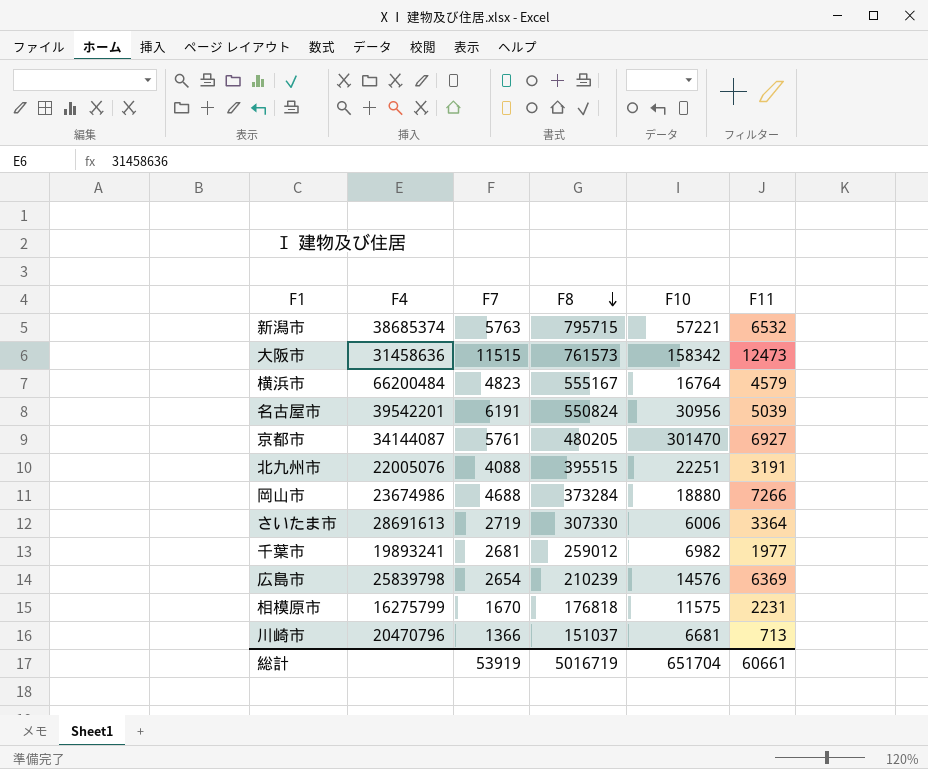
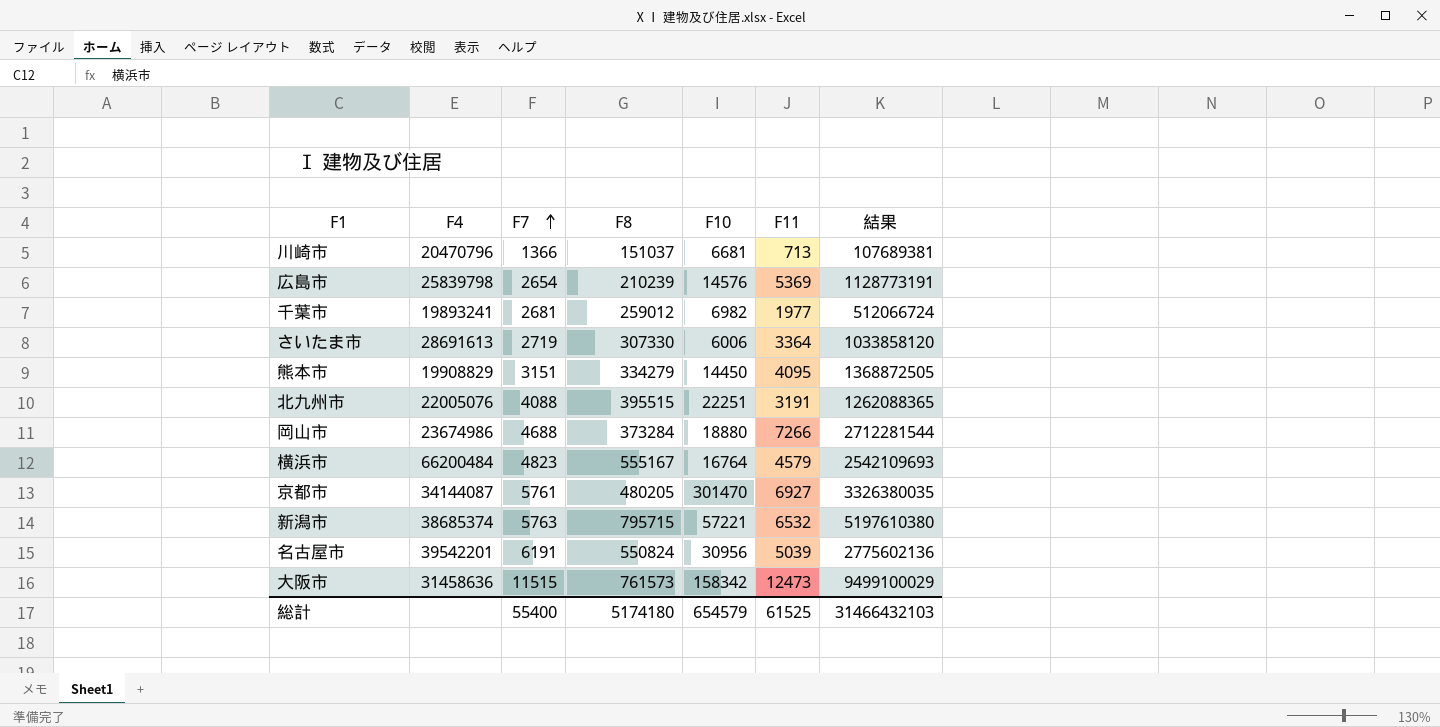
row order: F8 descending -> F7 ascending
column 結果 | formula: none -> [F8] * [F11]
row 相模原市: 16275799 | 1670 | 176818 | 11575 | 2231 -> none
広島市 | F11: 6369 -> 5369
row 熊本市: none -> 19908829 | 3151 | 334279 | 14450 | 4095 | 1368872505
総計 | F7: 53919 -> 55400
総計 | F8: 5016719 -> 5174180
総計 | F10: 651704 -> 654579
総計 | F11: 60661 -> 61525

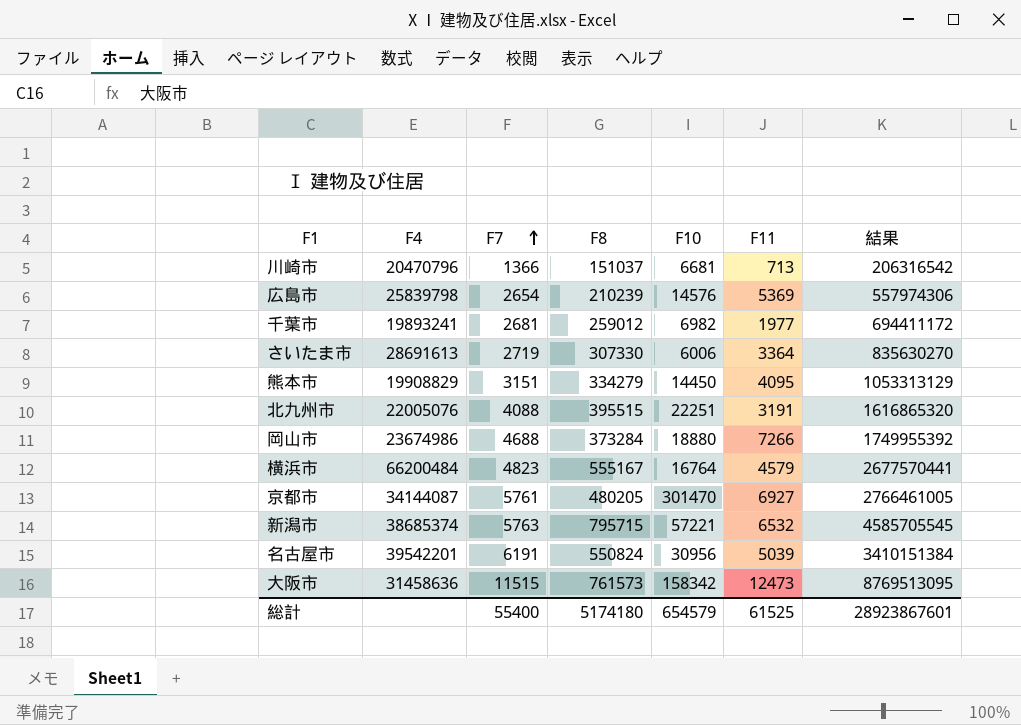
column 結果 | formula: [F8] * [F11] -> [F7] * [F8]
総計 | 結果: 31466432103 -> 28923867601

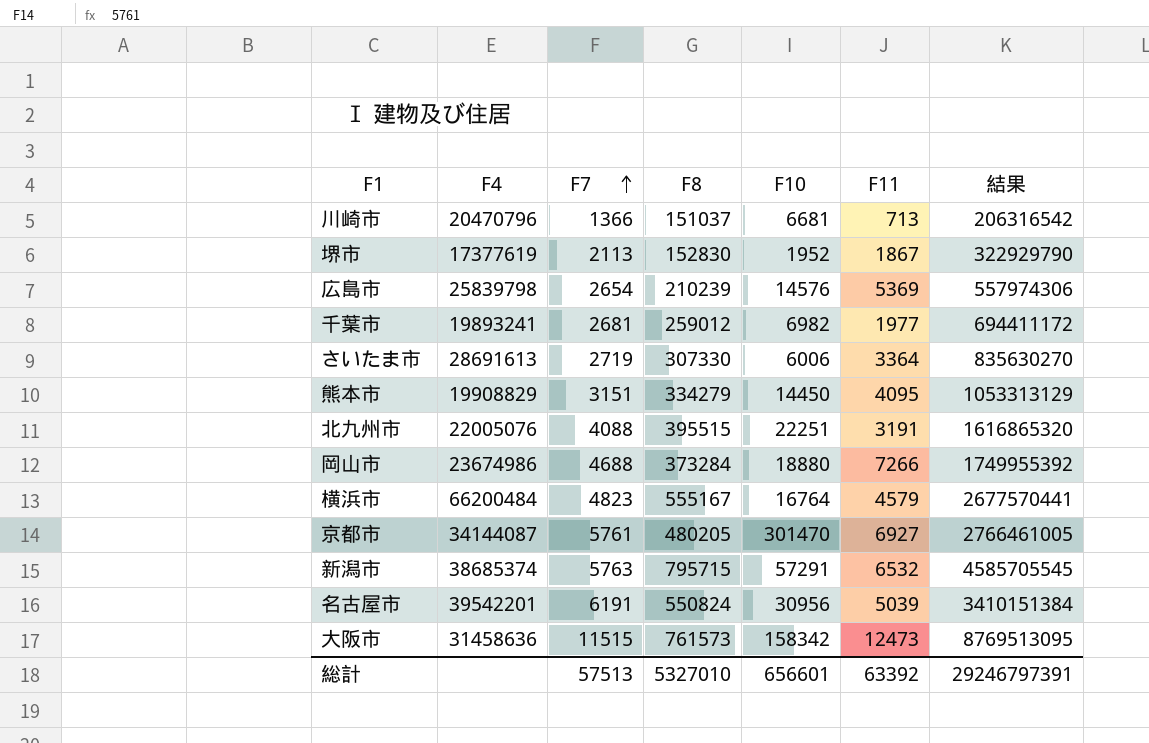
row 堺市: none -> 17377619 | 2113 | 152830 | 1952 | 1867 | 322929790
新潟市 | F10: 57221 -> 57291
総計 | F7: 55400 -> 57513
総計 | F8: 5174180 -> 5327010
総計 | F10: 654579 -> 656601
総計 | F11: 61525 -> 63392
総計 | 結果: 28923867601 -> 29246797391

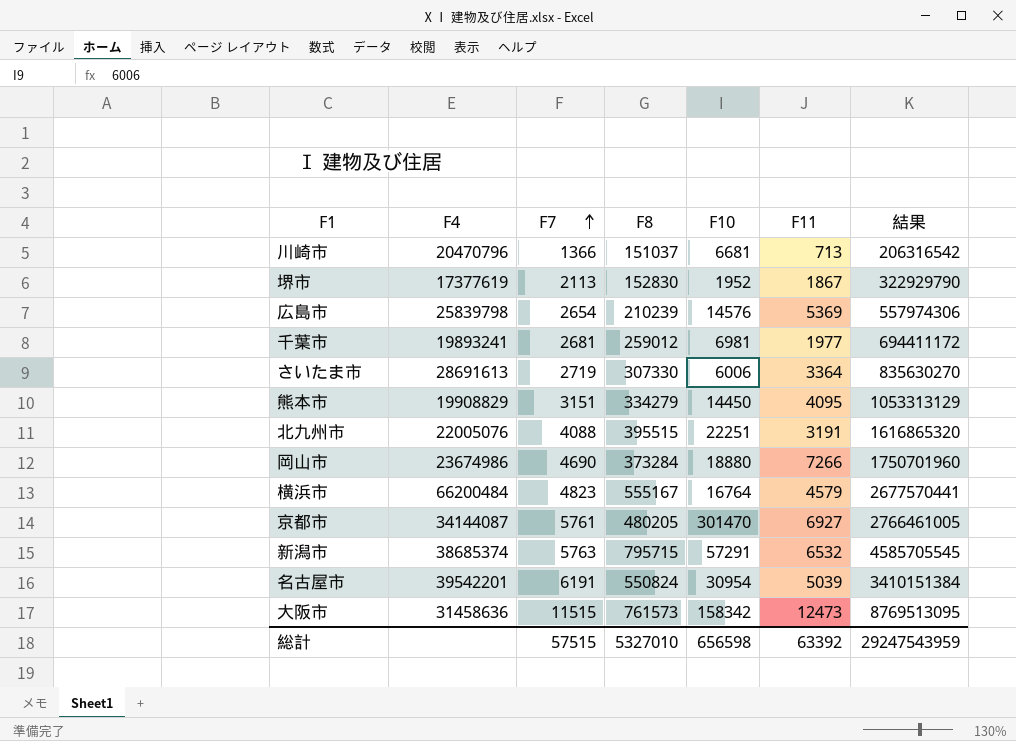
千葉市 | F10: 6982 -> 6981
岡山市 | F7: 4688 -> 4690
岡山市 | 結果: 1749955392 -> 1750701960
名古屋市 | F10: 30956 -> 30954
総計 | F7: 57513 -> 57515
総計 | F10: 656601 -> 656598
総計 | 結果: 29246797391 -> 29247543959

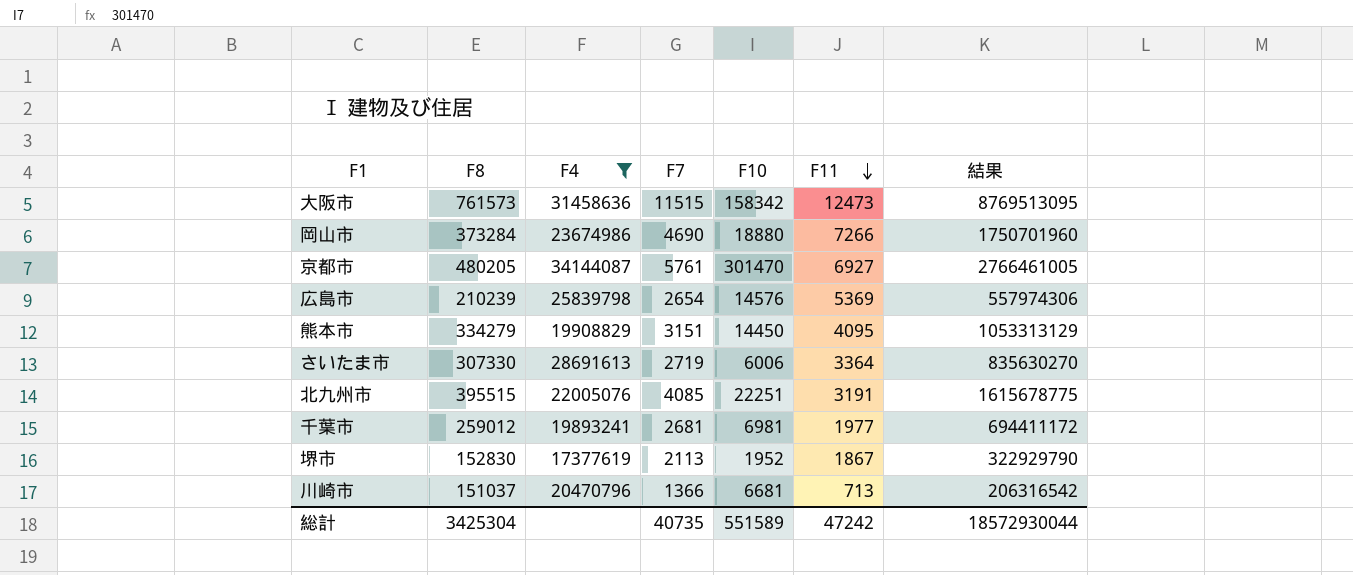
filter: none -> F4 <= 34144087
row order: F7 ascending -> F11 descending
column F8 | position: 4 -> 2
北九州市 | F7: 4088 -> 4085
北九州市 | 結果: 1616865320 -> 1615678775
総計 | F8: 5327010 -> 3425304
総計 | F7: 57515 -> 40735
総計 | F10: 656598 -> 551589
総計 | F11: 63392 -> 47242
総計 | 結果: 29247543959 -> 18572930044

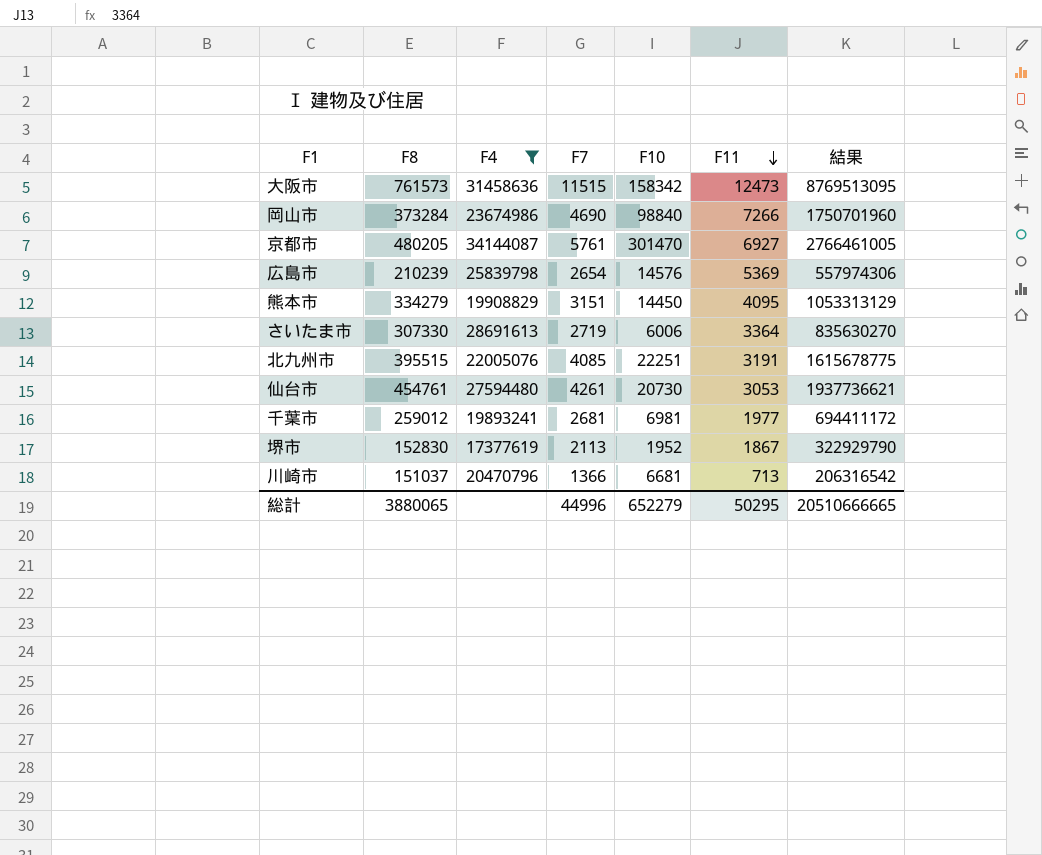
岡山市 | F10: 18880 -> 98840
row 仙台市: none -> 454761 | 27594480 | 4261 | 20730 | 3053 | 1937736621
総計 | F8: 3425304 -> 3880065
総計 | F7: 40735 -> 44996
総計 | F10: 551589 -> 652279
総計 | F11: 47242 -> 50295
総計 | 結果: 18572930044 -> 20510666665

